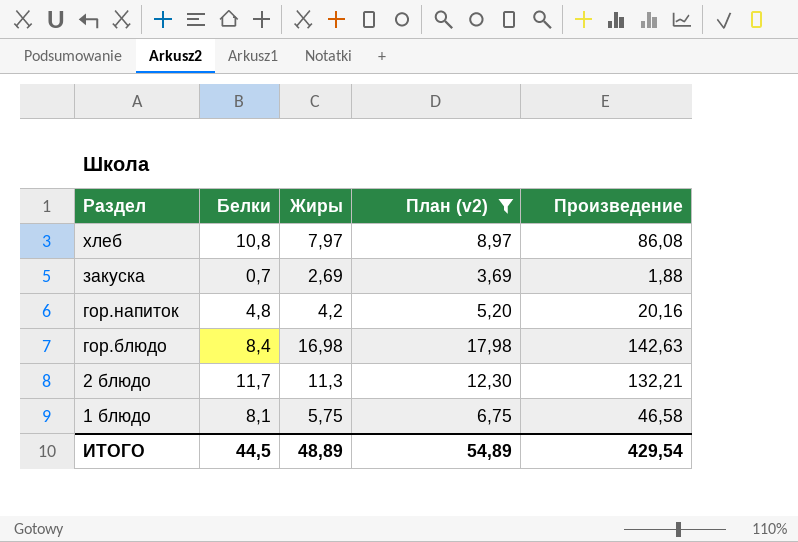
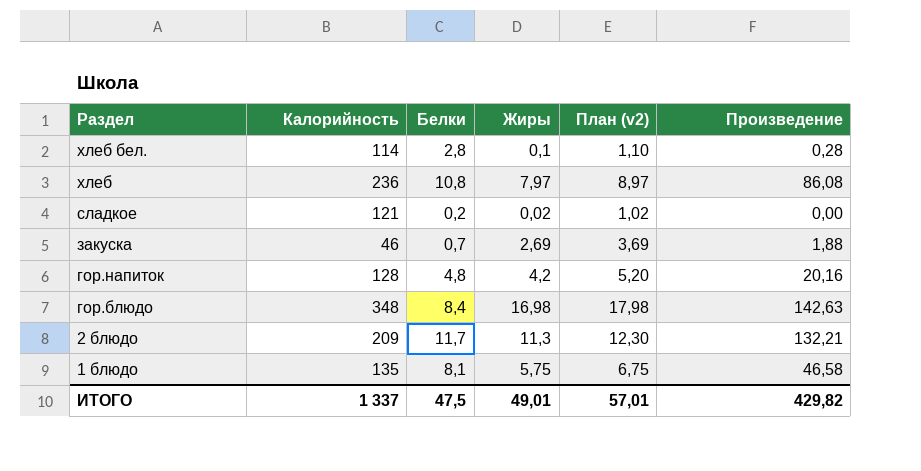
filter: План (v2) >= 3,69 -> none
column Калорийность | position: none -> 2
ИТОГО | Белки: 44,5 -> 47,5
ИТОГО | Жиры: 48,89 -> 49,01
ИТОГО | План (v2): 54,89 -> 57,01
ИТОГО | Произведение: 429,54 -> 429,82

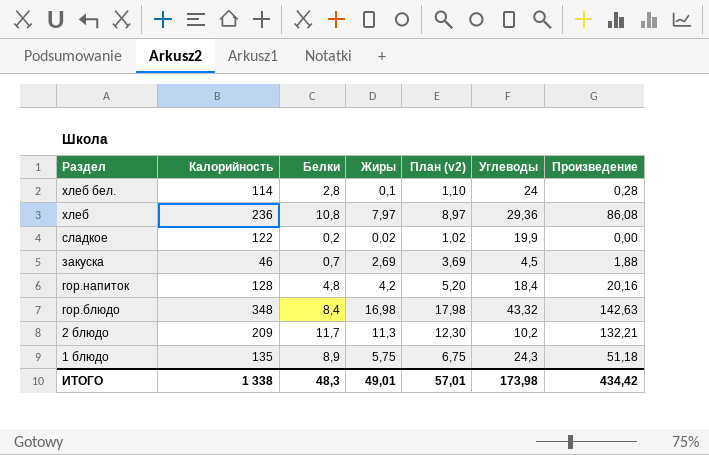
column Углеводы | position: none -> 6
сладкое | Калорийность: 121 -> 122
1 блюдо | Белки: 8,1 -> 8,9
1 блюдо | Произведение: 46,58 -> 51,18
ИТОГО | Калорийность: 1 337 -> 1 338
ИТОГО | Белки: 47,5 -> 48,3
ИТОГО | Произведение: 429,82 -> 434,42

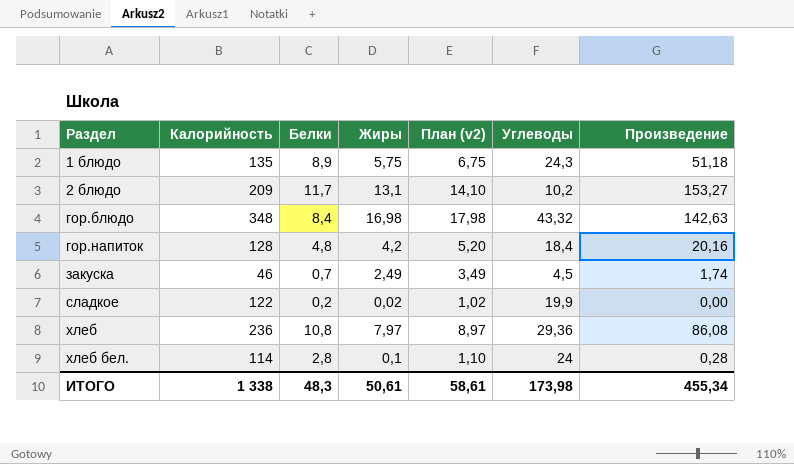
row order: Раздел descending -> Раздел ascending
2 блюдо | Жиры: 11,3 -> 13,1
2 блюдо | План (v2): 12,30 -> 14,10
2 блюдо | Произведение: 132,21 -> 153,27
закуска | Жиры: 2,69 -> 2,49
закуска | План (v2): 3,69 -> 3,49
закуска | Произведение: 1,88 -> 1,74
ИТОГО | Жиры: 49,01 -> 50,61
ИТОГО | План (v2): 57,01 -> 58,61
ИТОГО | Произведение: 434,42 -> 455,34

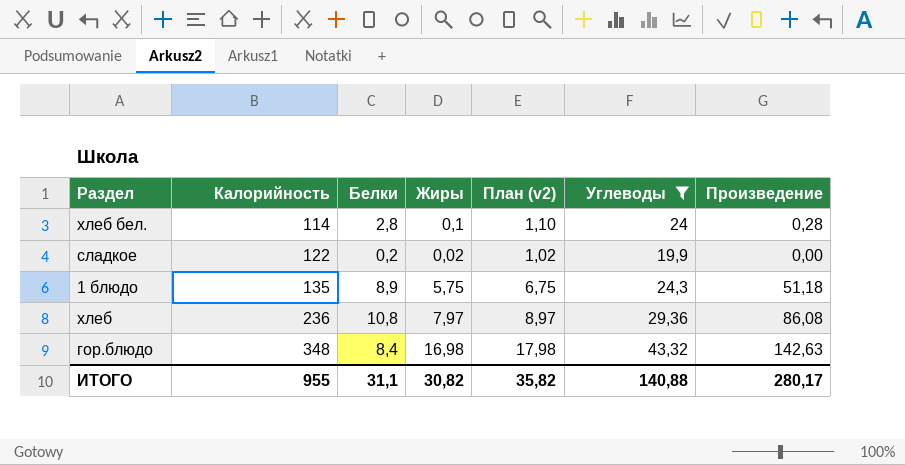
filter: none -> Углеводы >= 19,9
row order: Раздел ascending -> Калорийность ascending
ИТОГО | Калорийность: 1 338 -> 955
ИТОГО | Белки: 48,3 -> 31,1
ИТОГО | Жиры: 50,61 -> 30,82
ИТОГО | План (v2): 58,61 -> 35,82
ИТОГО | Углеводы: 173,98 -> 140,88
ИТОГО | Произведение: 455,34 -> 280,17

